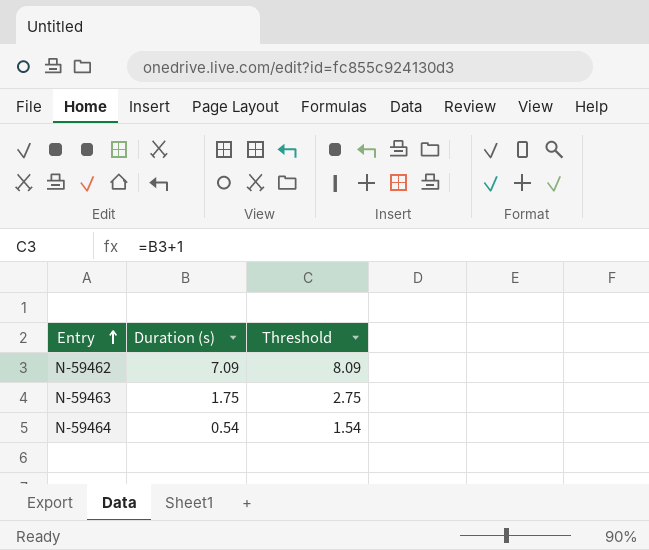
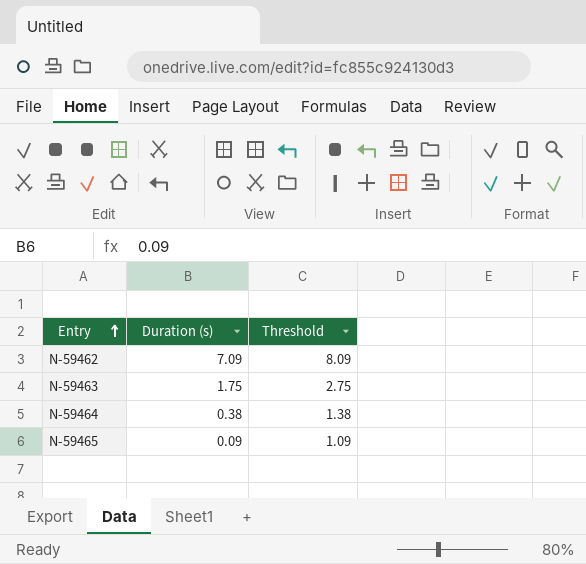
N-59464 | Duration (s): 0.54 -> 0.38
N-59464 | Threshold: 1.54 -> 1.38
row N-59465: none -> 0.09 | 1.09

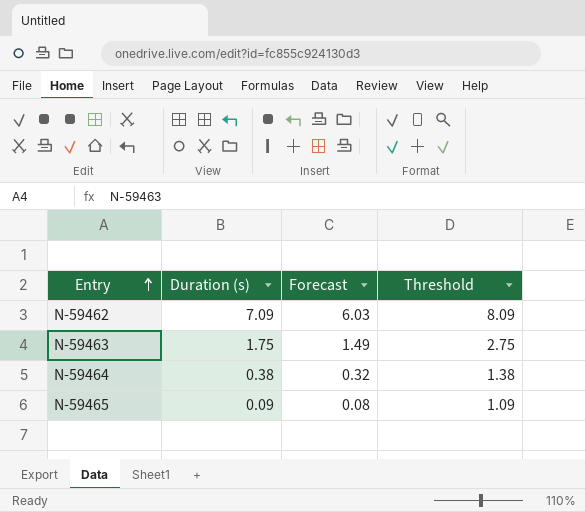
column Forecast | formula: none -> [Duration (s)] * 0.85

